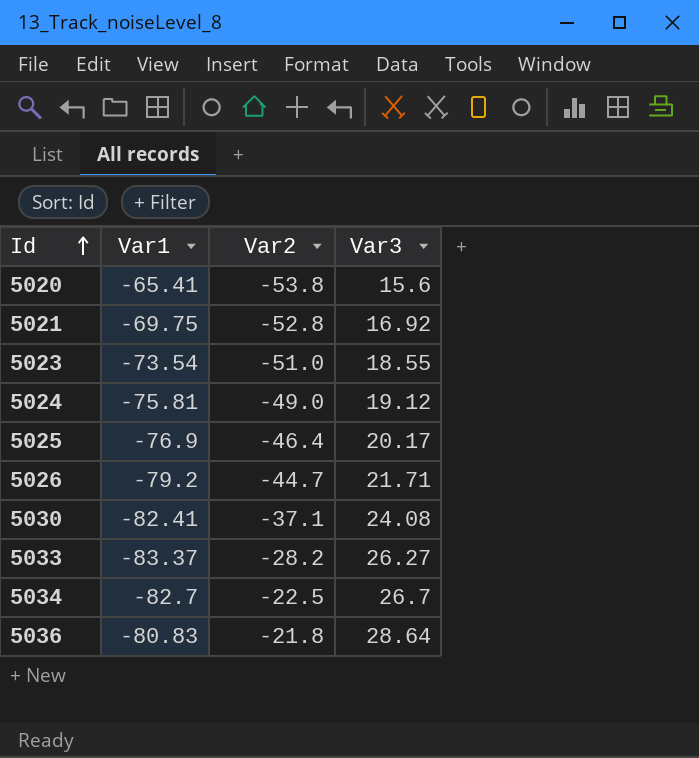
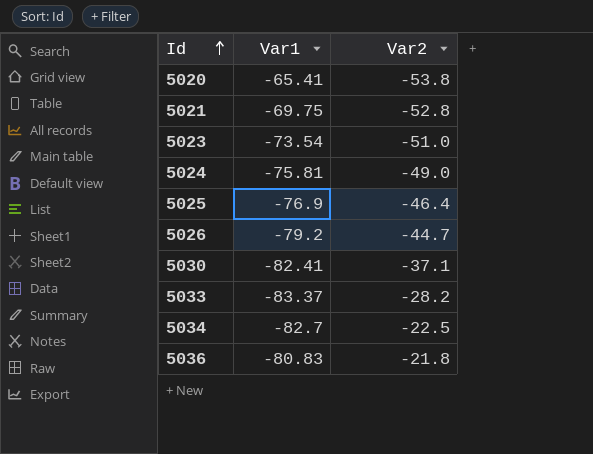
column Var3 | position: 4 -> none

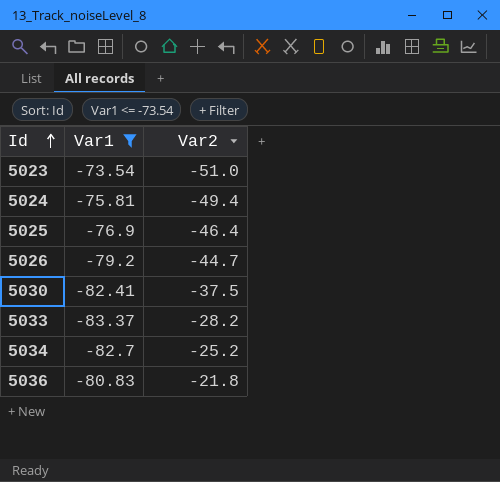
filter: none -> Var1 <= -73.54
5024 | Var2: -49.0 -> -49.4
5030 | Var2: -37.1 -> -37.5
5034 | Var2: -22.5 -> -25.2

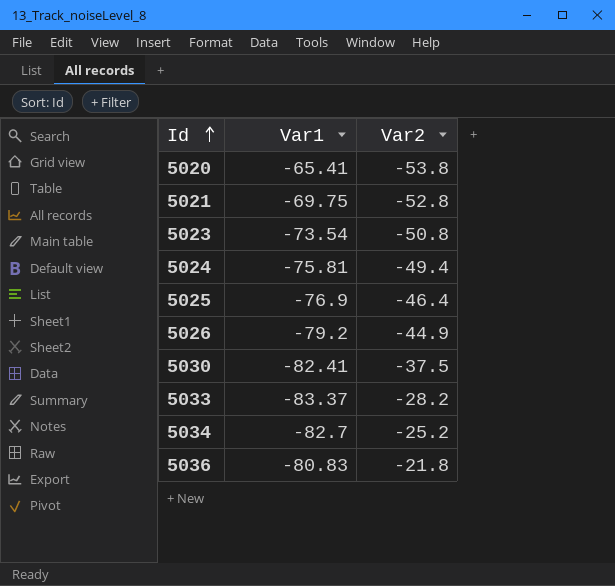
filter: Var1 <= -73.54 -> none
5023 | Var2: -51.0 -> -50.8
5026 | Var2: -44.7 -> -44.9

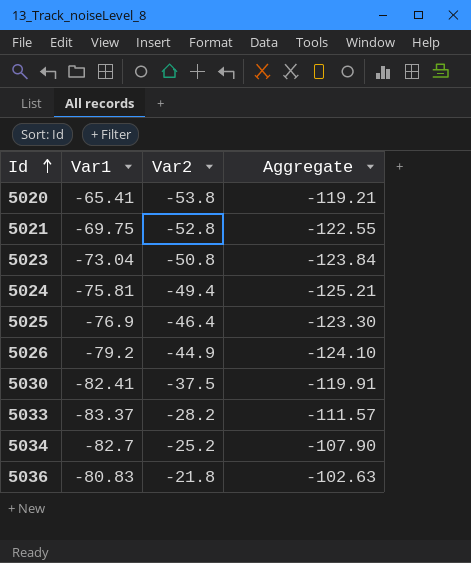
column Aggregate | formula: none -> [Var1] + [Var2]
5023 | Var1: -73.54 -> -73.04

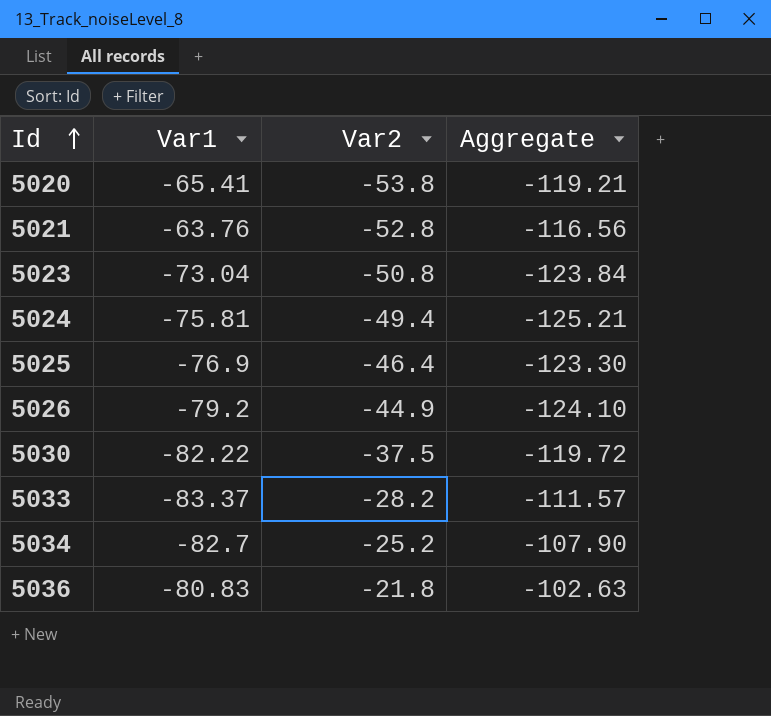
5021 | Var1: -69.75 -> -63.76
5021 | Aggregate: -122.55 -> -116.56
5030 | Var1: -82.41 -> -82.22
5030 | Aggregate: -119.91 -> -119.72

